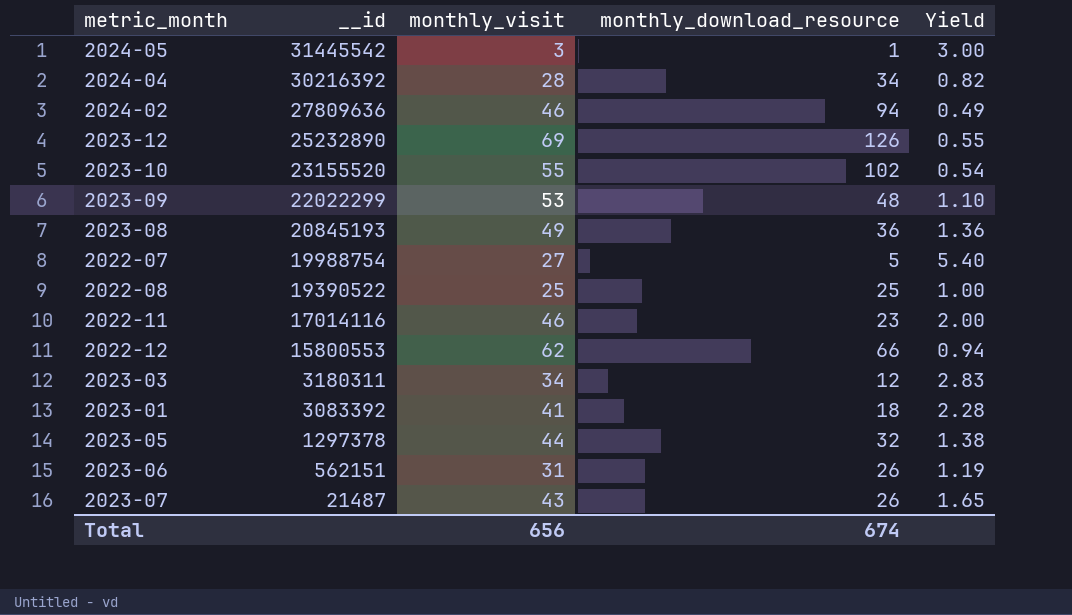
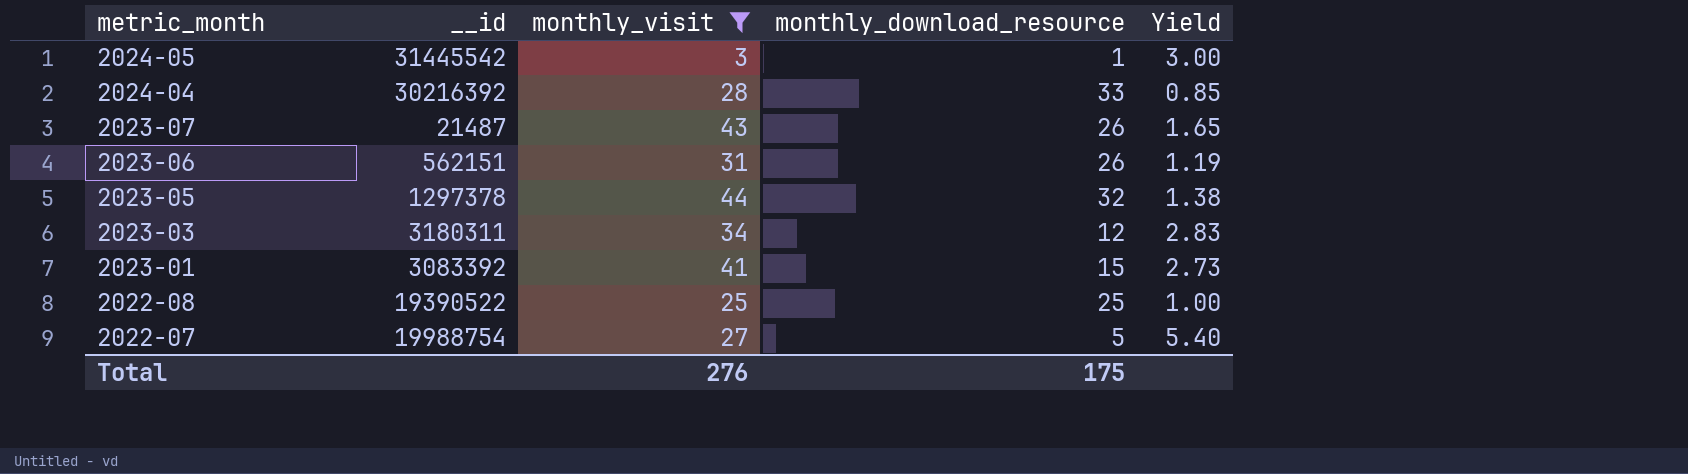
filter: none -> monthly_visit <= 44
row order: __id descending -> metric_month descending
2024-04 | monthly_download_resource: 34 -> 33
2024-04 | Yield: 0.82 -> 0.85
2023-01 | monthly_download_resource: 18 -> 15
2023-01 | Yield: 2.28 -> 2.73
Total | monthly_visit: 656 -> 276
Total | monthly_download_resource: 674 -> 175

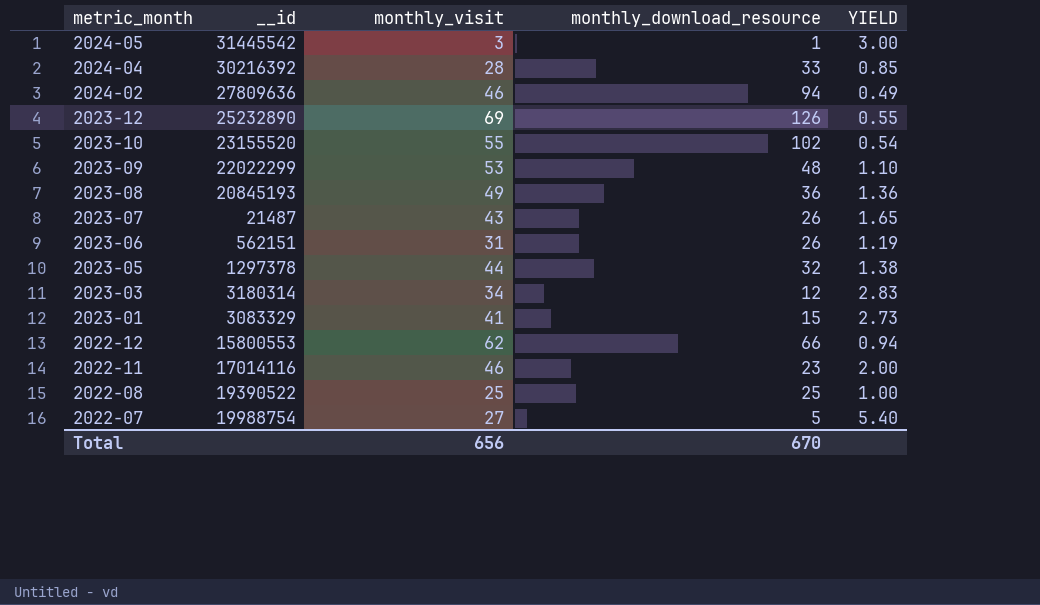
filter: monthly_visit <= 44 -> none
column name: Yield -> YIELD
2023-03 | __id: 3180311 -> 3180314
2023-01 | __id: 3083392 -> 3083329
Total | monthly_visit: 276 -> 656
Total | monthly_download_resource: 175 -> 670

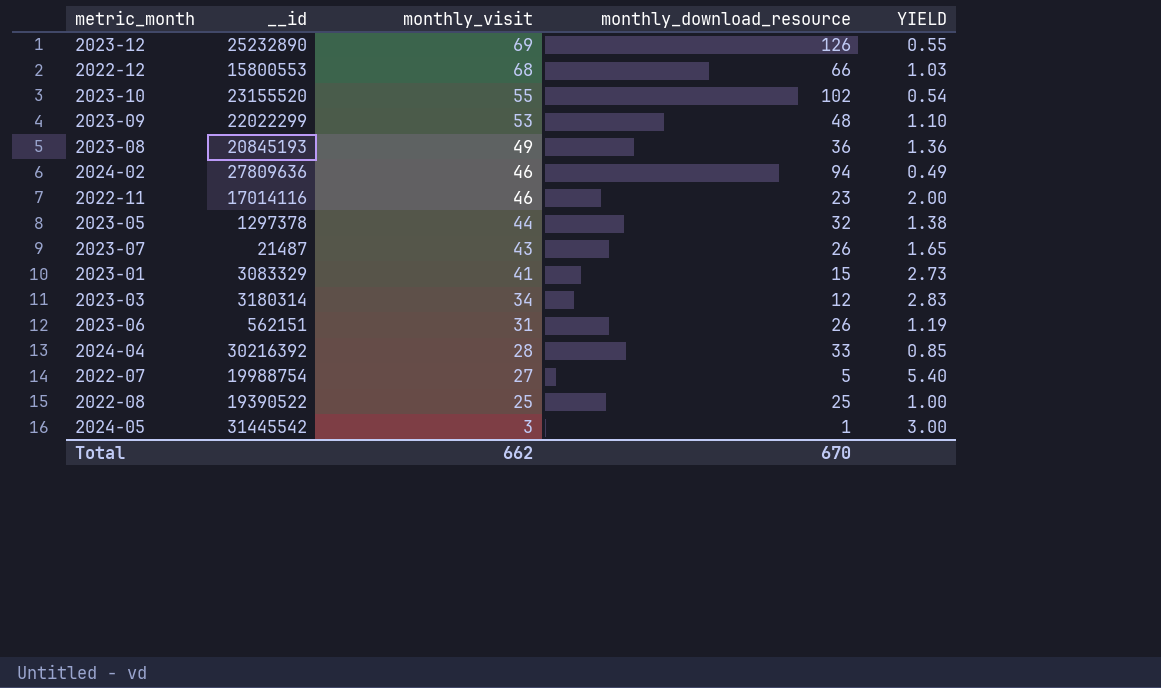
row order: metric_month descending -> monthly_visit descending
2022-12 | monthly_visit: 62 -> 68
2022-12 | YIELD: 0.94 -> 1.03
Total | monthly_visit: 656 -> 662

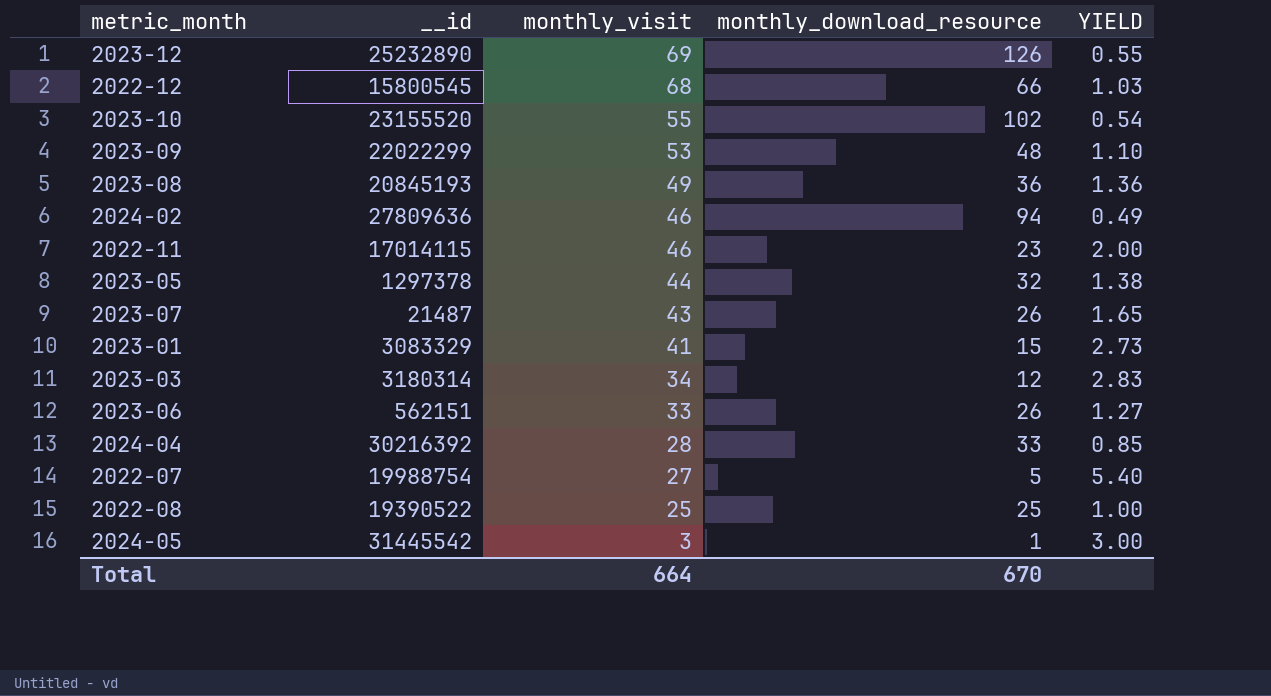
2022-12 | __id: 15800553 -> 15800545
2022-11 | __id: 17014116 -> 17014115
2023-06 | monthly_visit: 31 -> 33
2023-06 | YIELD: 1.19 -> 1.27
Total | monthly_visit: 662 -> 664

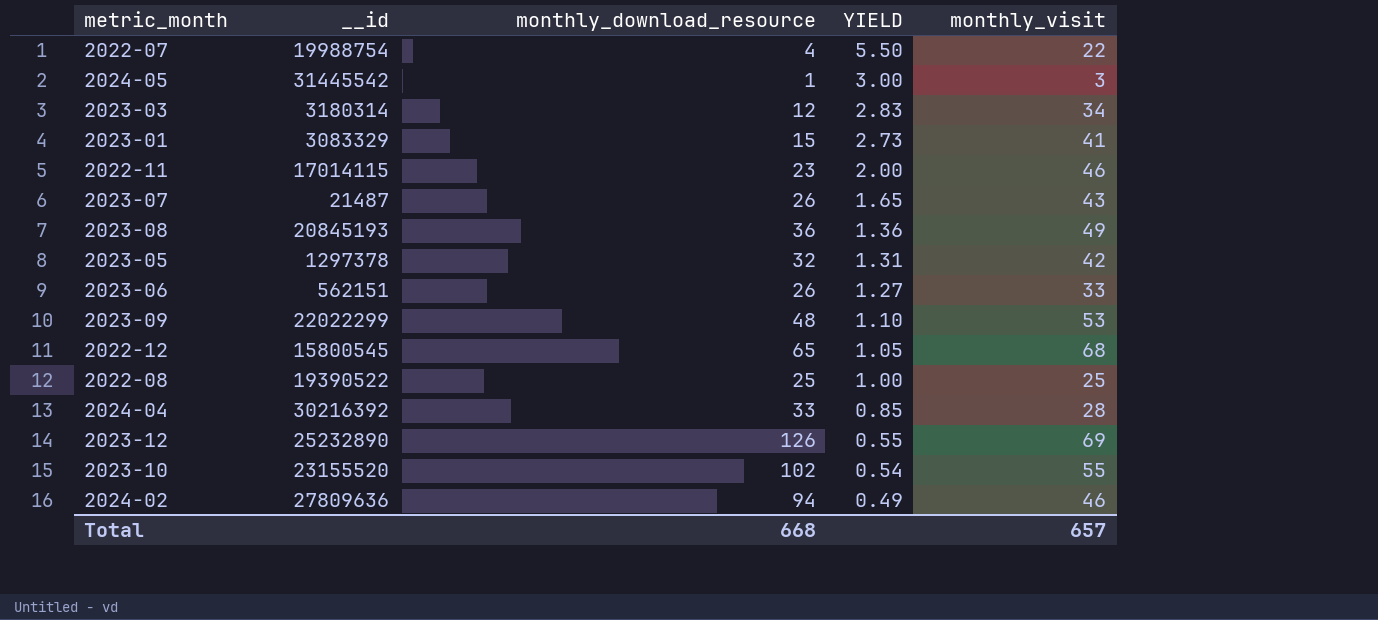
row order: monthly_visit descending -> YIELD descending
column monthly_visit | position: 3 -> 5
2022-07 | monthly_download_resource: 5 -> 4
2022-07 | YIELD: 5.40 -> 5.50
2022-07 | monthly_visit: 27 -> 22
2023-05 | YIELD: 1.38 -> 1.31
2023-05 | monthly_visit: 44 -> 42
2022-12 | monthly_download_resource: 66 -> 65
2022-12 | YIELD: 1.03 -> 1.05
Total | monthly_download_resource: 670 -> 668
Total | monthly_visit: 664 -> 657

